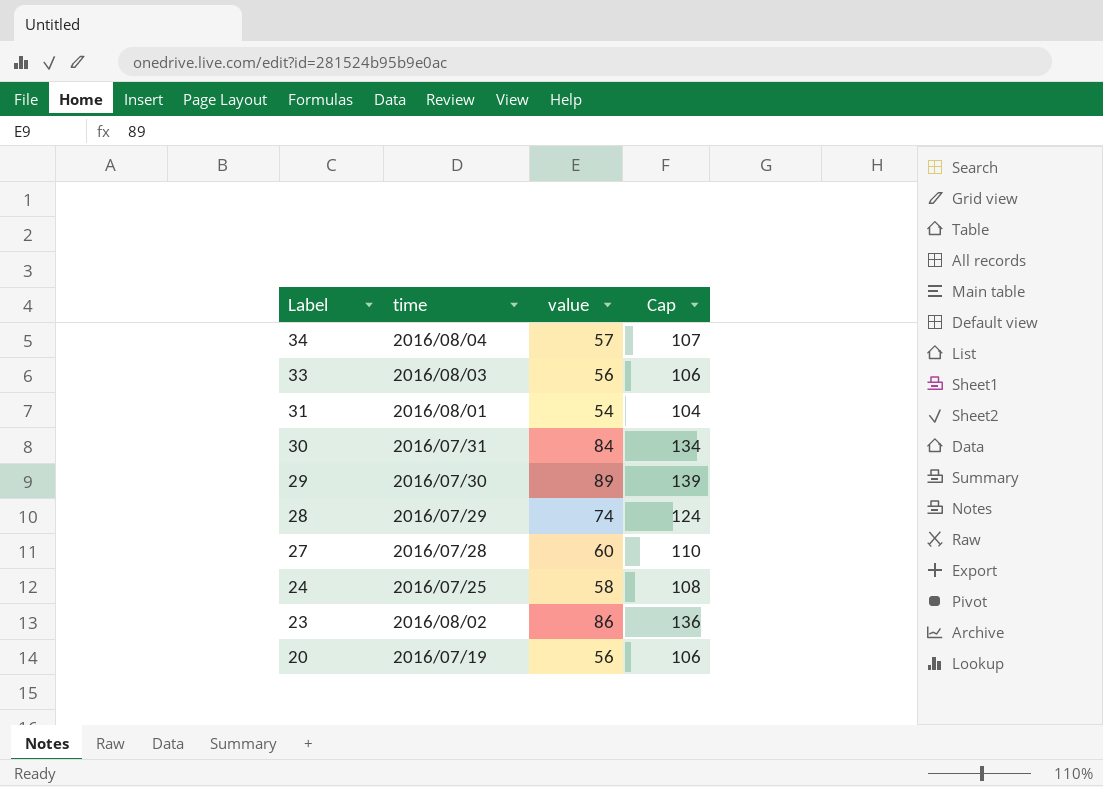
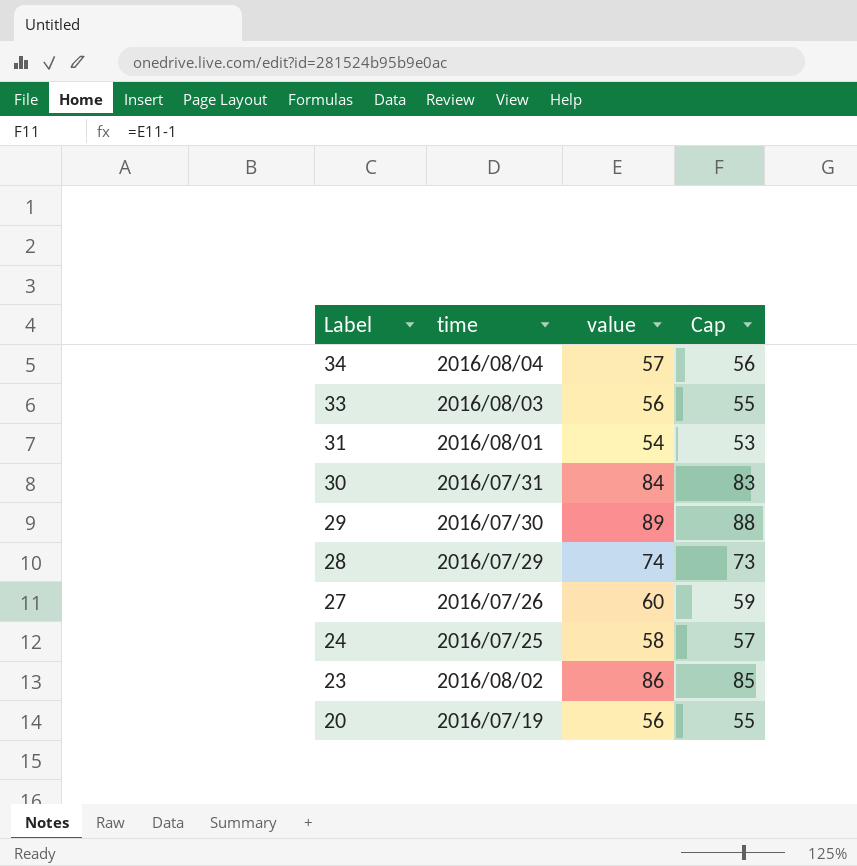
column Cap | formula: [value] + 50 -> [value] - 1
27 | time: 2016/07/28 -> 2016/07/26

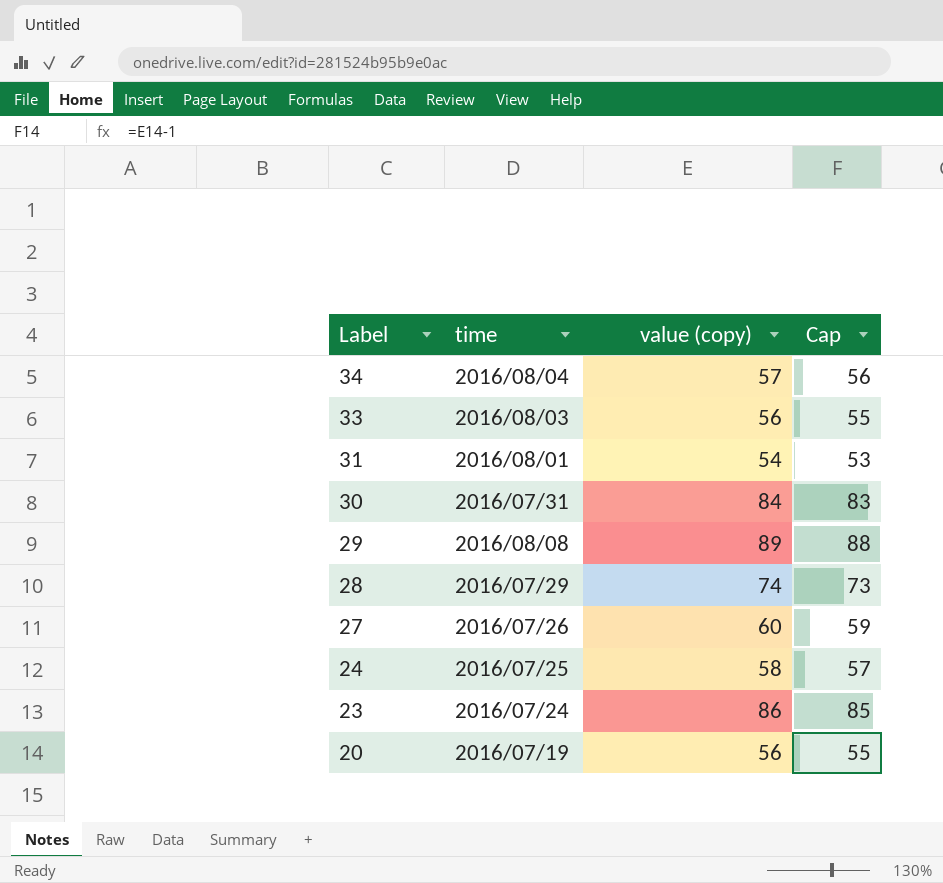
column name: value -> value (copy)
29 | time: 2016/07/30 -> 2016/08/08
23 | time: 2016/08/02 -> 2016/07/24

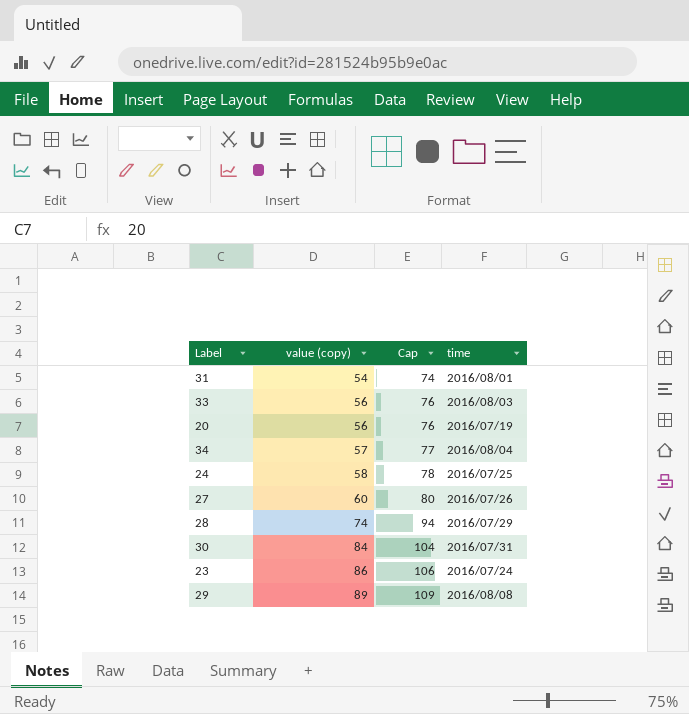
row order: Label descending -> value (copy) ascending
column Cap | formula: [value (copy)] - 1 -> [value (copy)] + 20
column time | position: 2 -> 4

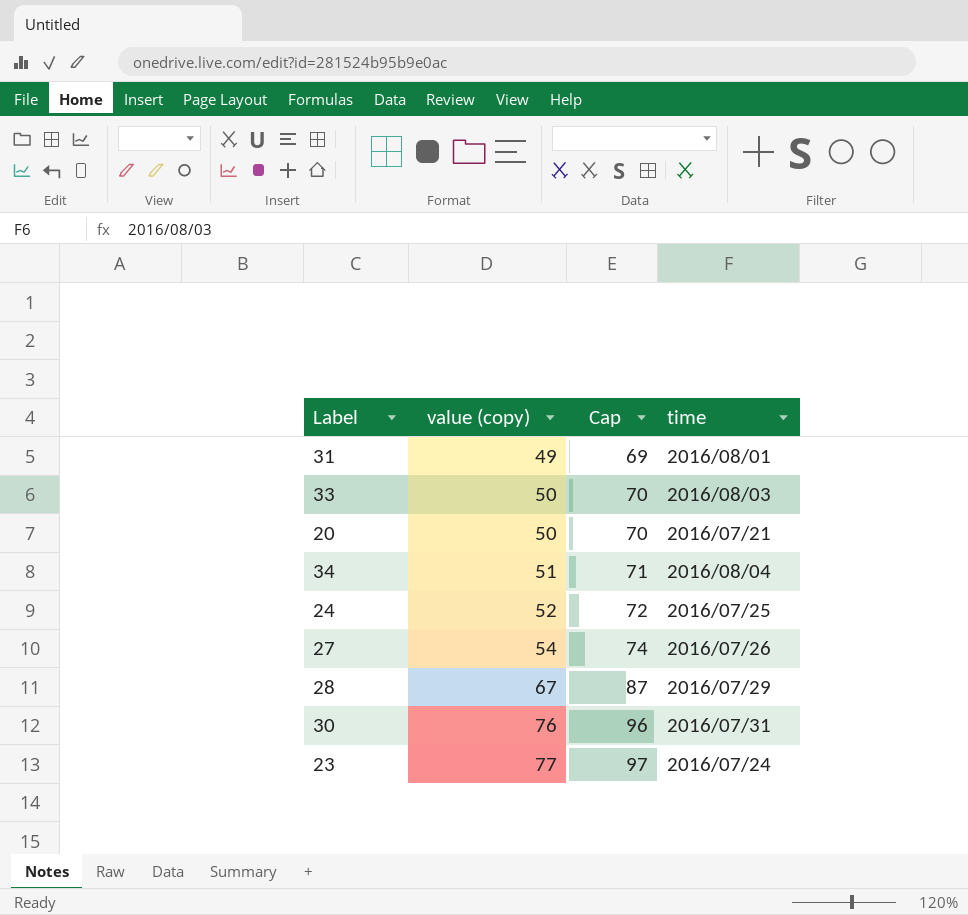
row 29: 89 | 109 | 2016/08/08 -> none
31 | value (copy): 54 -> 49
31 | Cap: 74 -> 69
33 | value (copy): 56 -> 50
33 | Cap: 76 -> 70
20 | value (copy): 56 -> 50
20 | Cap: 76 -> 70
20 | time: 2016/07/19 -> 2016/07/21
34 | value (copy): 57 -> 51
34 | Cap: 77 -> 71
24 | value (copy): 58 -> 52
24 | Cap: 78 -> 72
27 | value (copy): 60 -> 54
27 | Cap: 80 -> 74
28 | value (copy): 74 -> 67
28 | Cap: 94 -> 87
30 | value (copy): 84 -> 76
30 | Cap: 104 -> 96
23 | value (copy): 86 -> 77
23 | Cap: 106 -> 97

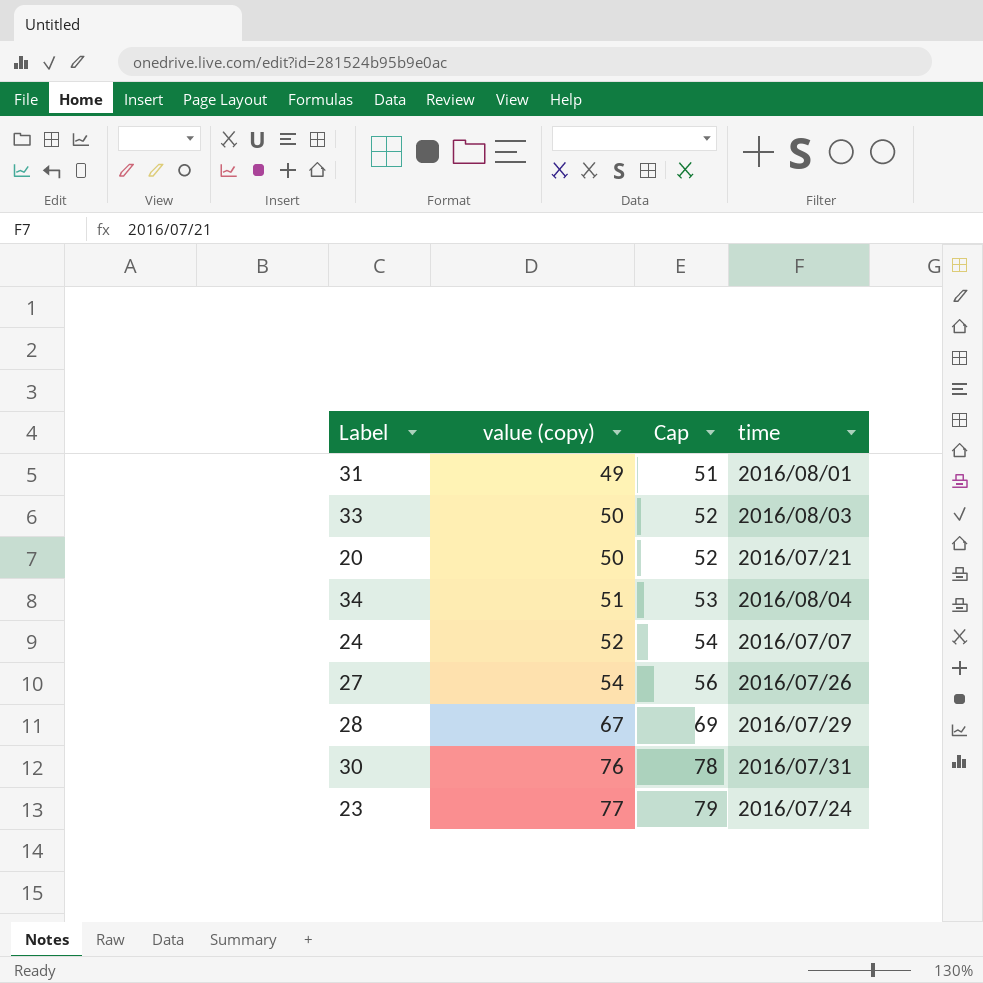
column Cap | formula: [value (copy)] + 20 -> [value (copy)] + 2
24 | time: 2016/07/25 -> 2016/07/07

